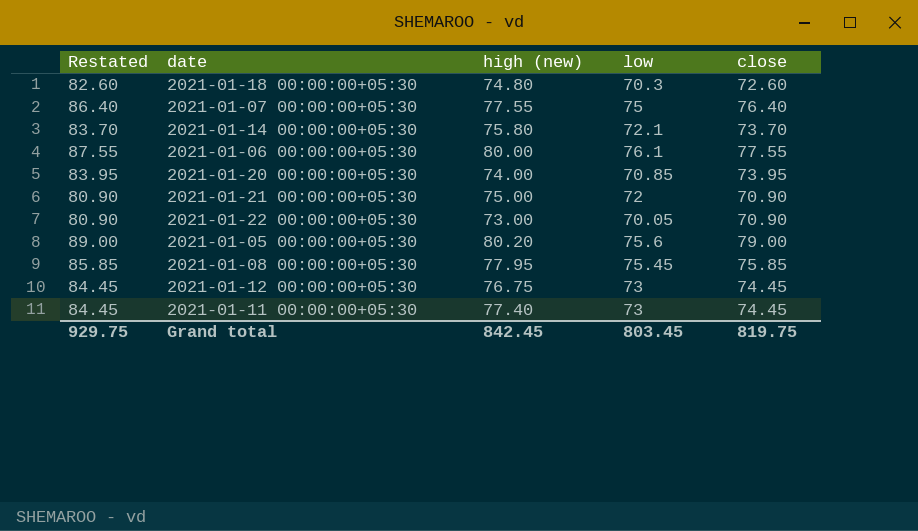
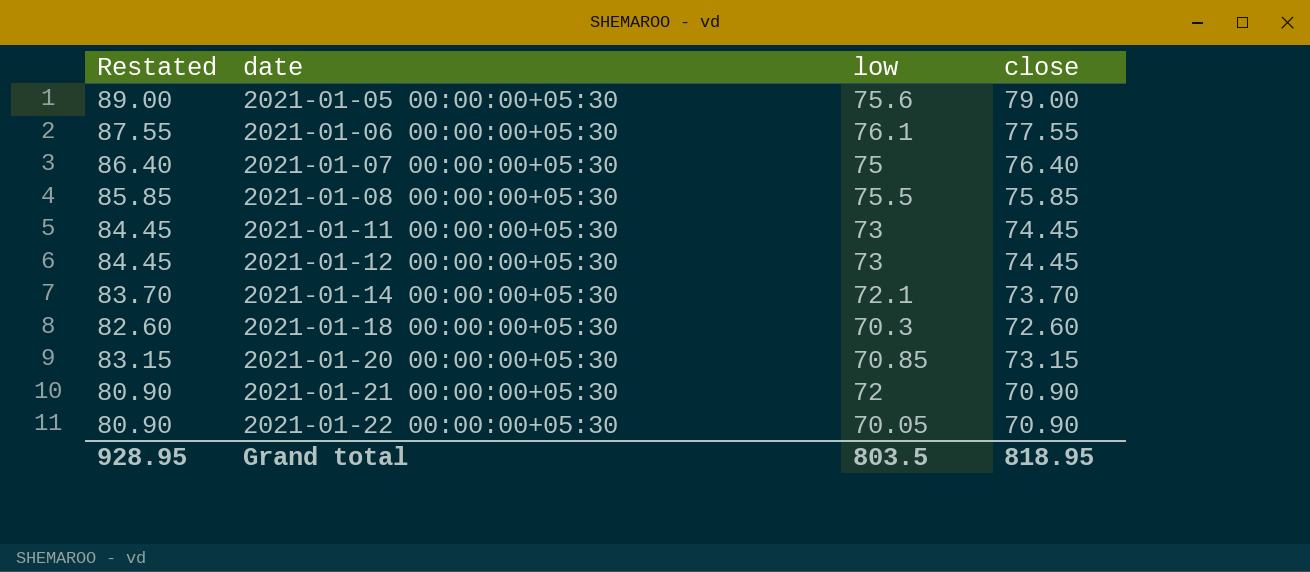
row order: none -> date ascending
column high (new) | position: 3 -> none
2021-01-08 00:00:00+05:30 | low: 75.45 -> 75.5
2021-01-20 00:00:00+05:30 | Restated: 83.95 -> 83.15
2021-01-20 00:00:00+05:30 | close: 73.95 -> 73.15
Grand total | Restated: 929.75 -> 928.95
Grand total | low: 803.45 -> 803.5
Grand total | close: 819.75 -> 818.95

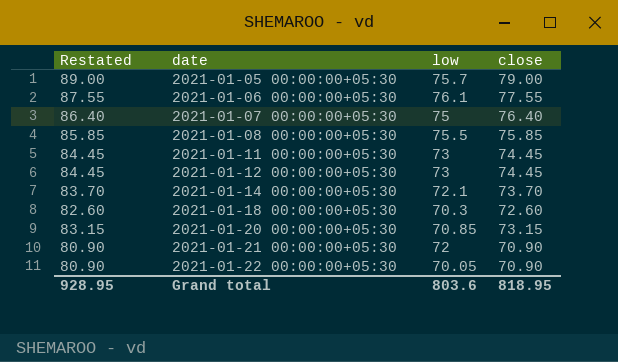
2021-01-05 00:00:00+05:30 | low: 75.6 -> 75.7
Grand total | low: 803.5 -> 803.6

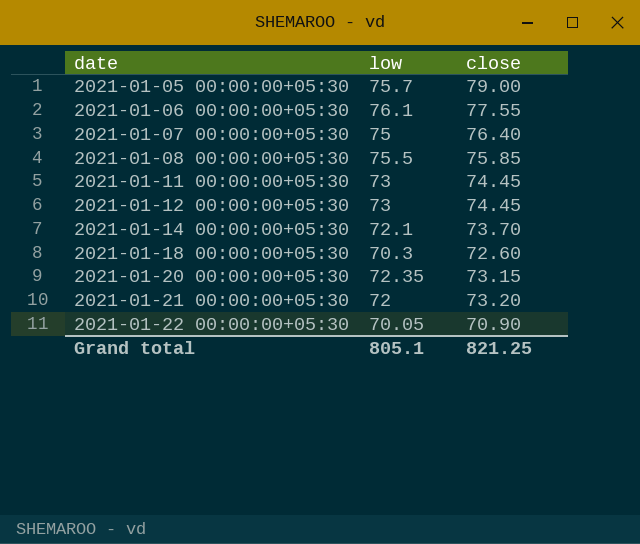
column Restated | formula: [close] + 10 -> none
2021-01-20 00:00:00+05:30 | low: 70.85 -> 72.35
2021-01-21 00:00:00+05:30 | close: 70.90 -> 73.20
Grand total | low: 803.6 -> 805.1
Grand total | close: 818.95 -> 821.25

